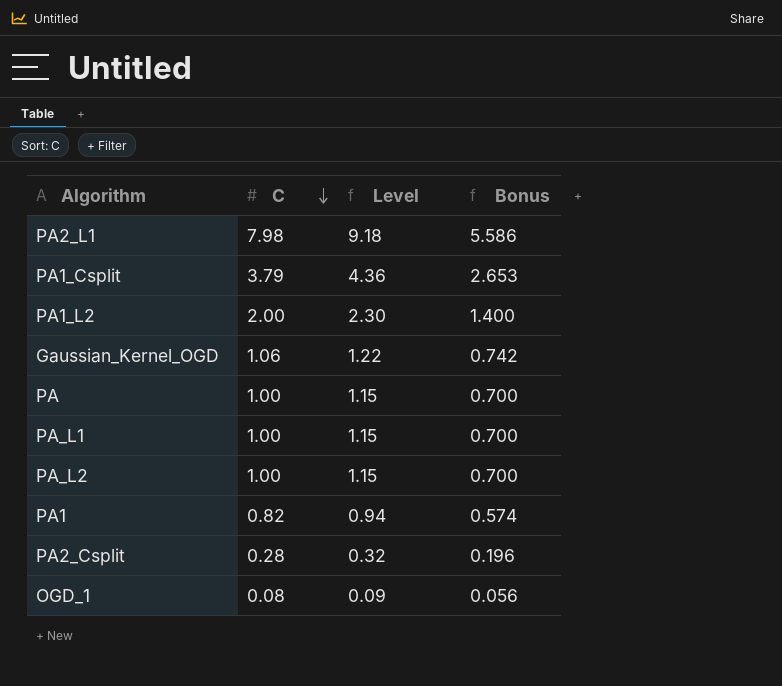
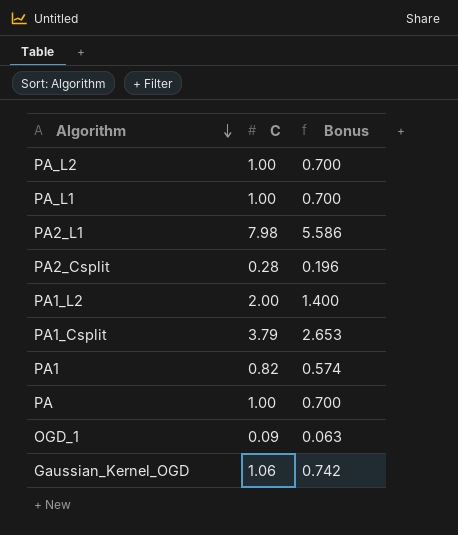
row order: C descending -> Algorithm descending
column Level | formula: [C] * 1.15 -> none
OGD_1 | C: 0.08 -> 0.09
OGD_1 | Bonus: 0.056 -> 0.063

